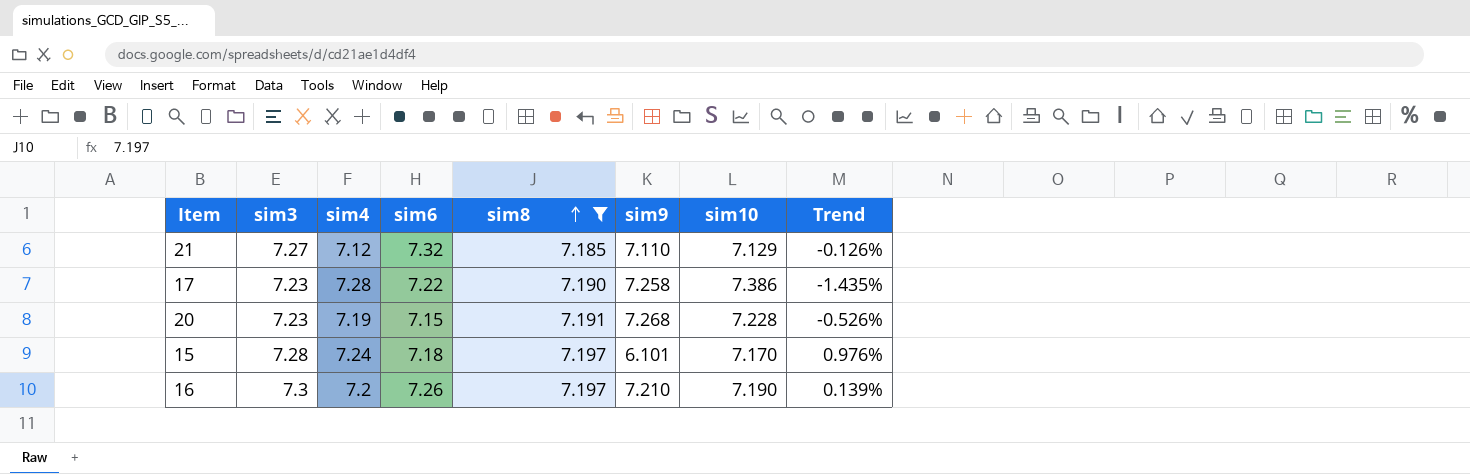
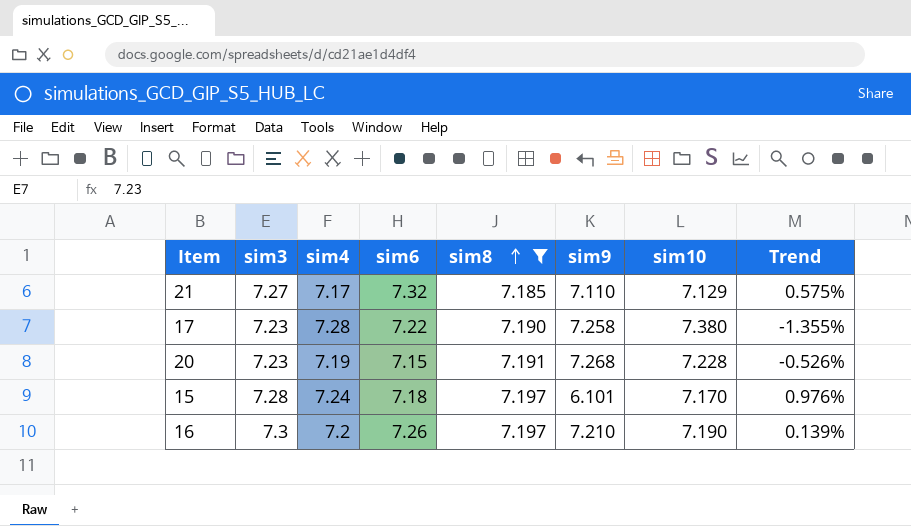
21 | sim4: 7.12 -> 7.17
21 | Trend: -0.126% -> 0.575%
17 | sim10: 7.386 -> 7.380
17 | Trend: -1.435% -> -1.355%

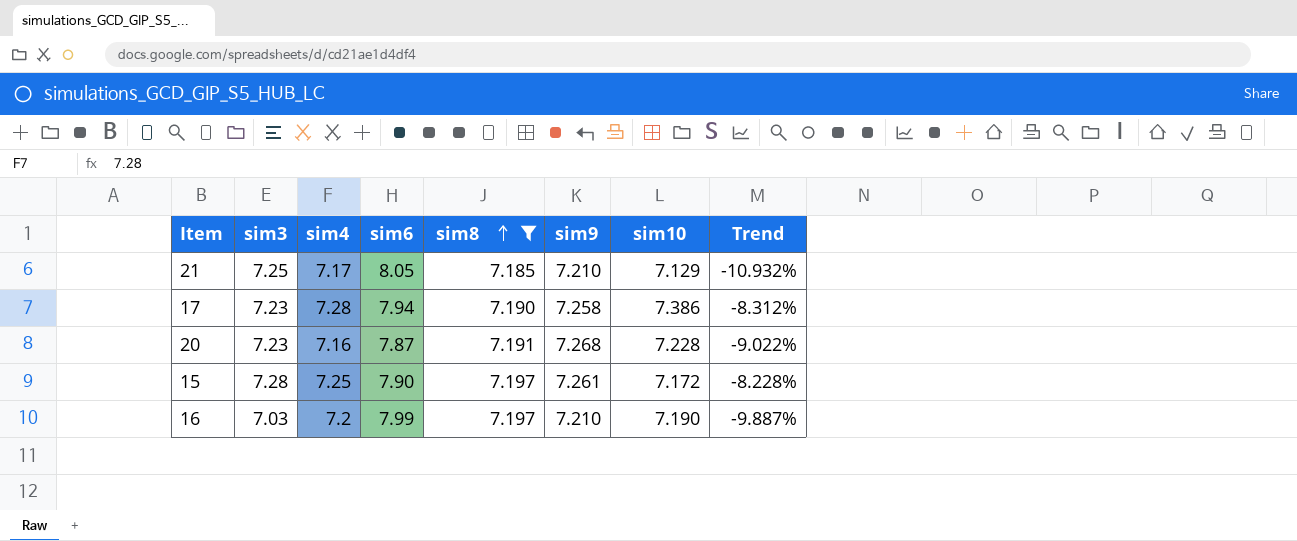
column Trend | formula: ([sim4] - [sim10]) / [sim10] -> ([sim4] - [sim6]) / [sim6]
21 | sim3: 7.27 -> 7.25
21 | sim6: 7.32 -> 8.05
21 | sim9: 7.110 -> 7.210
17 | sim6: 7.22 -> 7.94
17 | sim10: 7.380 -> 7.386
20 | sim4: 7.19 -> 7.16
20 | sim6: 7.15 -> 7.87
15 | sim4: 7.24 -> 7.25
15 | sim6: 7.18 -> 7.90
15 | sim9: 6.101 -> 7.261
15 | sim10: 7.170 -> 7.172
16 | sim3: 7.3 -> 7.03
16 | sim6: 7.26 -> 7.99

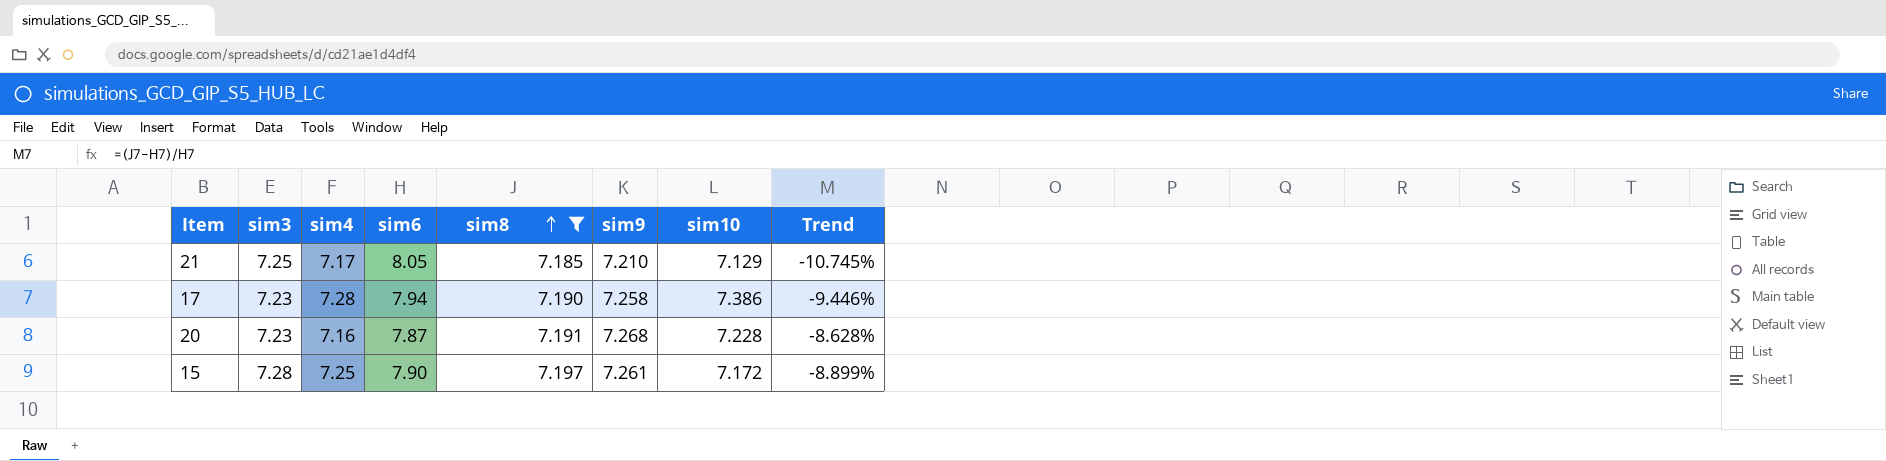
column Trend | formula: ([sim4] - [sim6]) / [sim6] -> ([sim8] - [sim6]) / [sim6]
row 16: 7.03 | 7.2 | 7.99 | 7.197 | 7.210 | 7.190 | -9.887% -> none

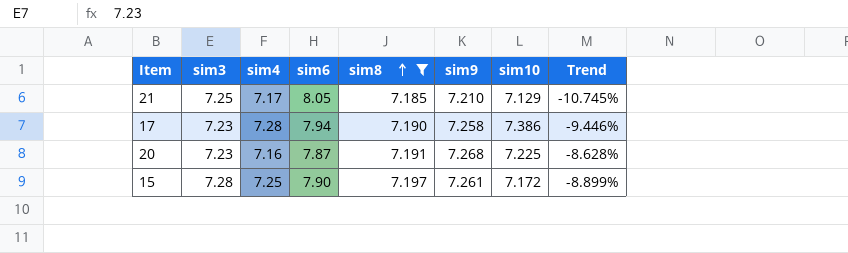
20 | sim10: 7.228 -> 7.225

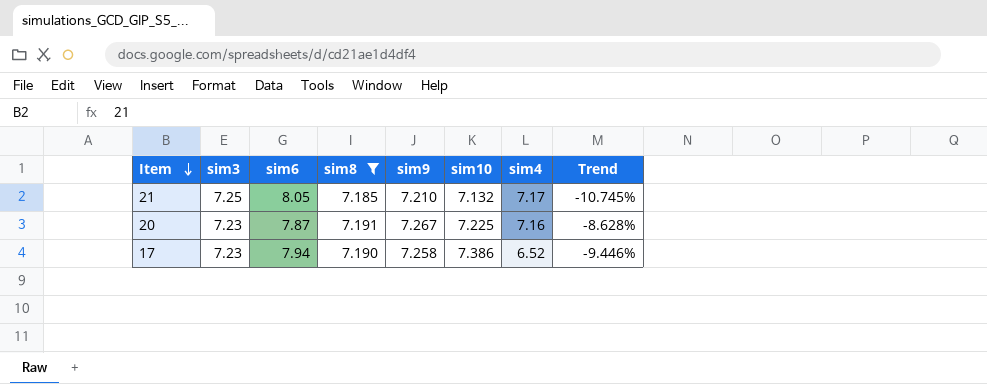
row order: sim8 ascending -> Item descending
column sim4 | position: 3 -> 7
row 15: 7.28 | 7.25 | 7.90 | 7.197 | 7.261 | 7.172 | -8.899% -> none
21 | sim10: 7.129 -> 7.132
20 | sim9: 7.268 -> 7.267
17 | sim4: 7.28 -> 6.52

